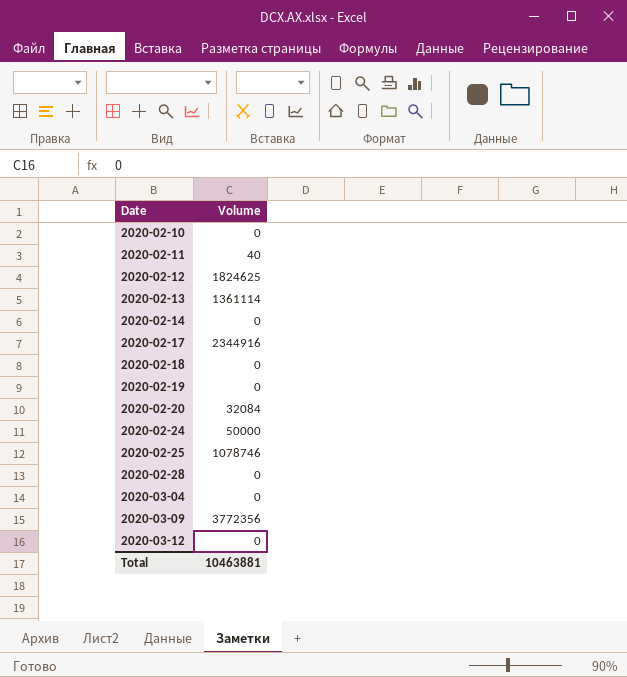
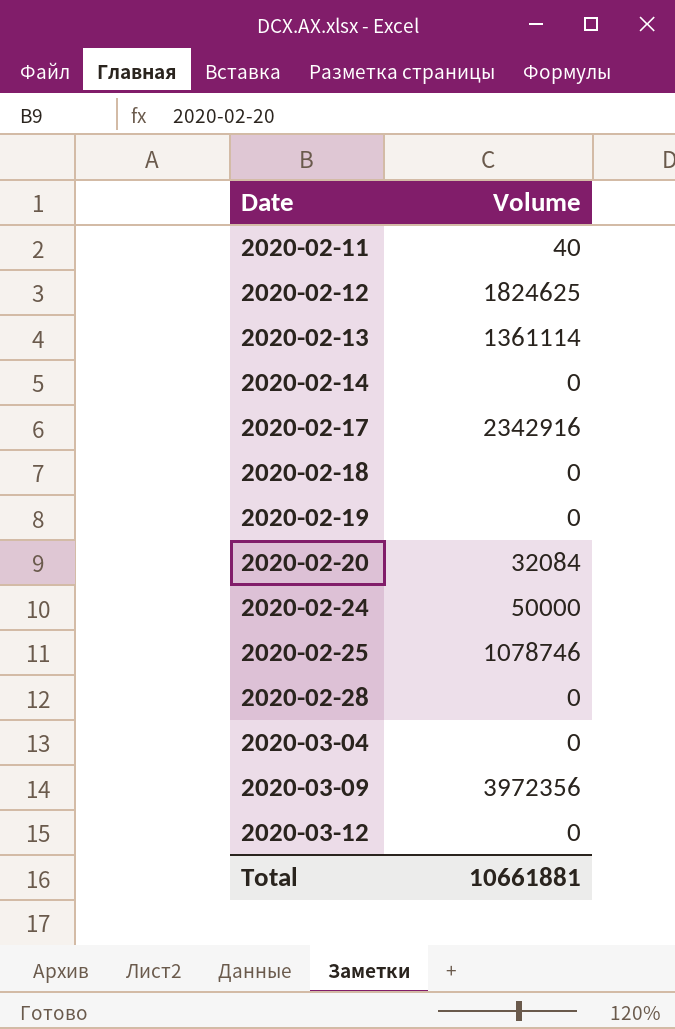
row 2020-02-10: 0 -> none
2020-02-17 | Volume: 2344916 -> 2342916
2020-03-09 | Volume: 3772356 -> 3972356
Total | Volume: 10463881 -> 10661881

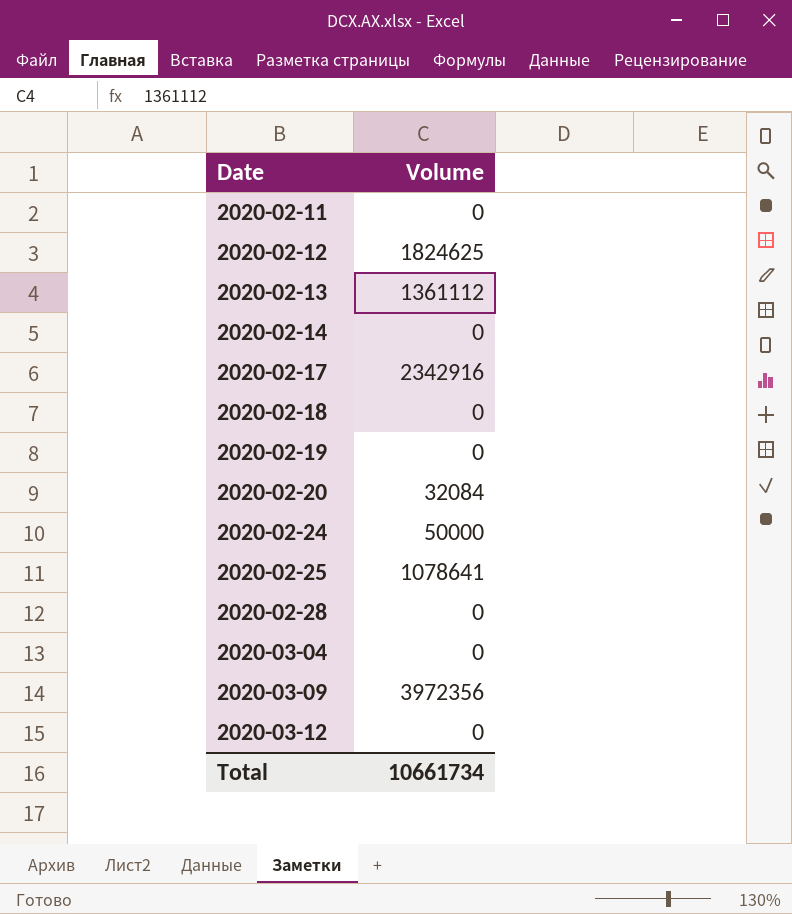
2020-02-11 | Volume: 40 -> 0
2020-02-13 | Volume: 1361114 -> 1361112
2020-02-25 | Volume: 1078746 -> 1078641
Total | Volume: 10661881 -> 10661734

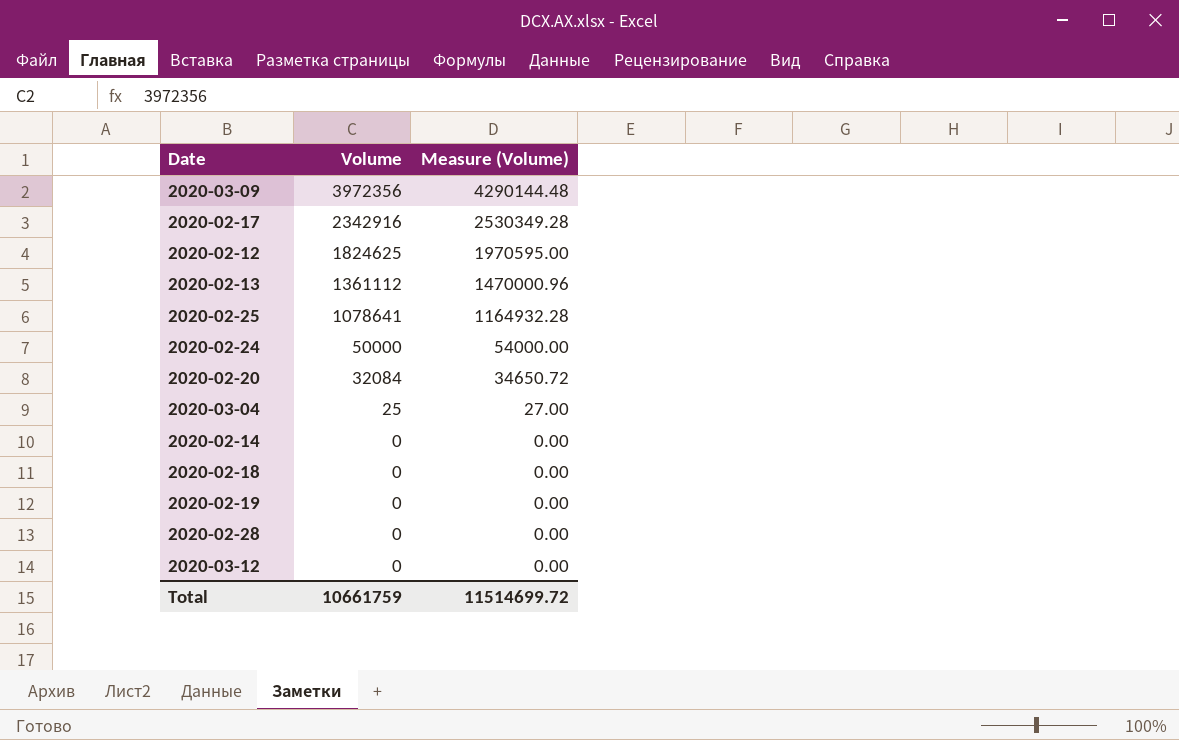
row order: Date ascending -> Volume descending
column Measure (Volume) | formula: none -> [Volume] * 1.08
row 2020-02-11: 0 -> none
2020-03-04 | Volume: 0 -> 25
Total | Volume: 10661734 -> 10661759

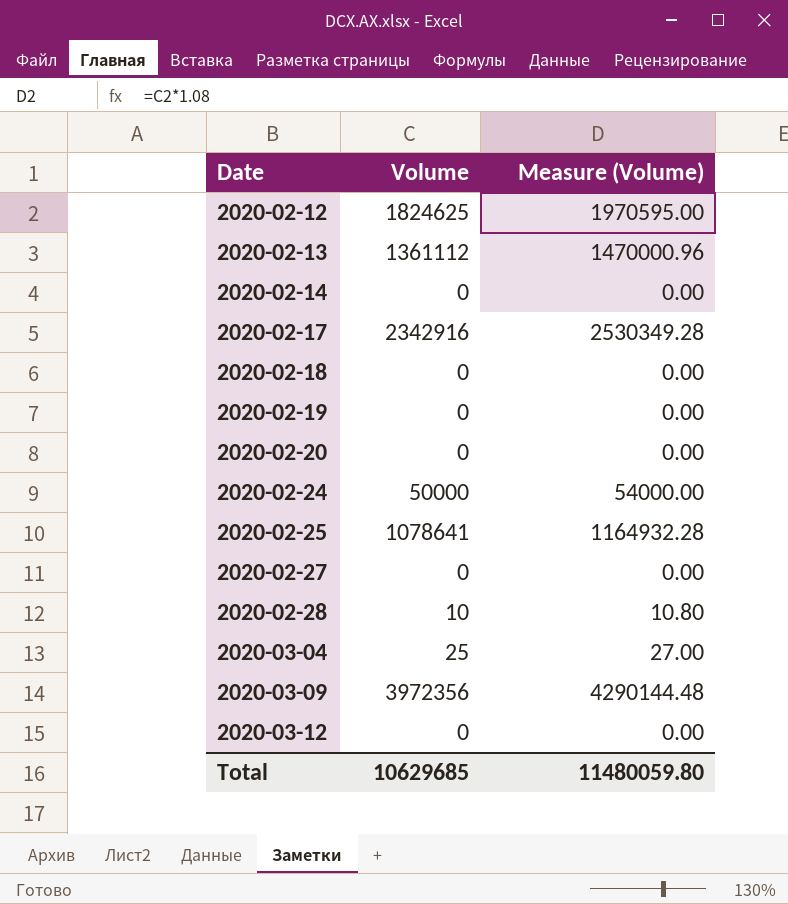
row order: Volume descending -> Date ascending
2020-02-20 | Volume: 32084 -> 0
2020-02-20 | Measure (Volume): 34650.72 -> 0.00
row 2020-02-27: none -> 0 | 0.00
2020-02-28 | Volume: 0 -> 10
2020-02-28 | Measure (Volume): 0.00 -> 10.80
Total | Volume: 10661759 -> 10629685
Total | Measure (Volume): 11514699.72 -> 11480059.80

